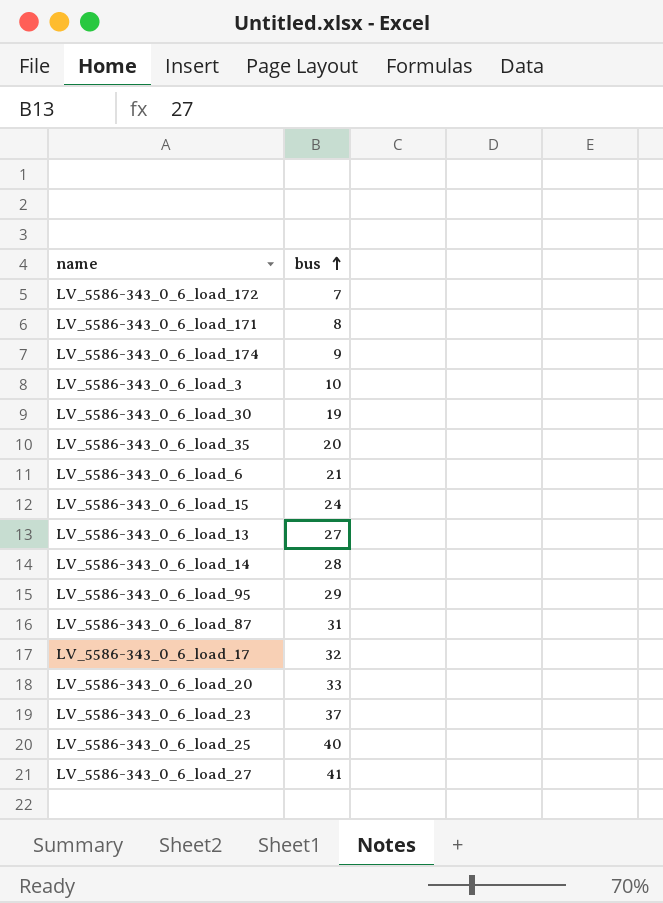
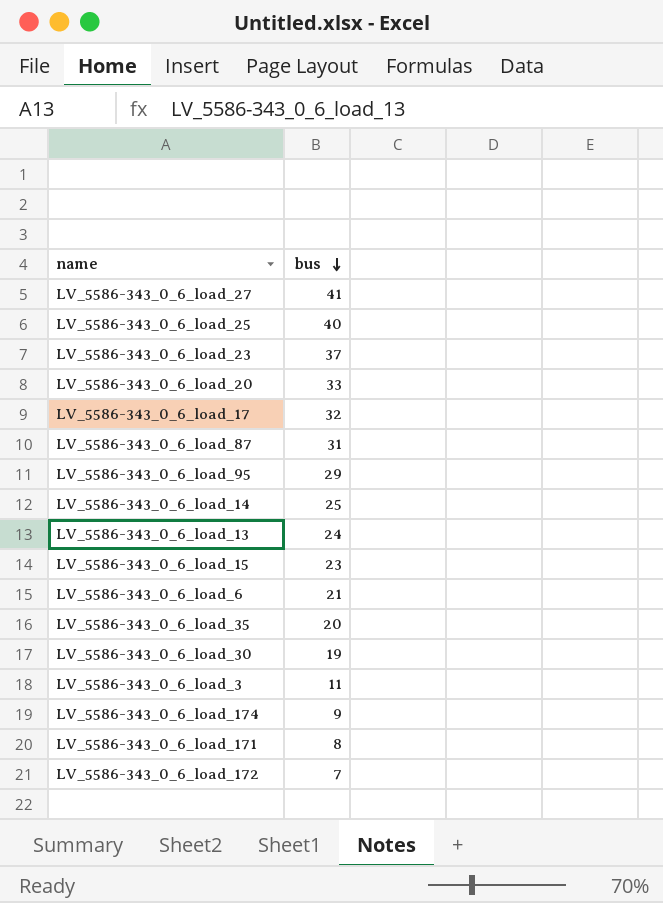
row order: bus ascending -> bus descending
LV_5586-343_0_6_load_14 | bus: 28 -> 25
LV_5586-343_0_6_load_13 | bus: 27 -> 24
LV_5586-343_0_6_load_15 | bus: 24 -> 23
LV_5586-343_0_6_load_3 | bus: 10 -> 11

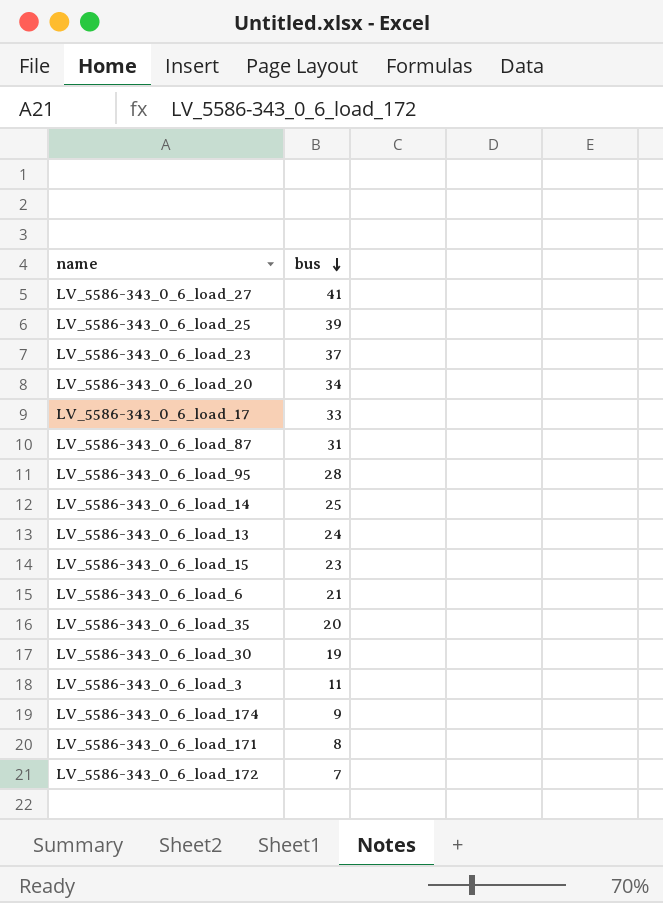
LV_5586-343_0_6_load_25 | bus: 40 -> 39
LV_5586-343_0_6_load_20 | bus: 33 -> 34
LV_5586-343_0_6_load_17 | bus: 32 -> 33
LV_5586-343_0_6_load_95 | bus: 29 -> 28

